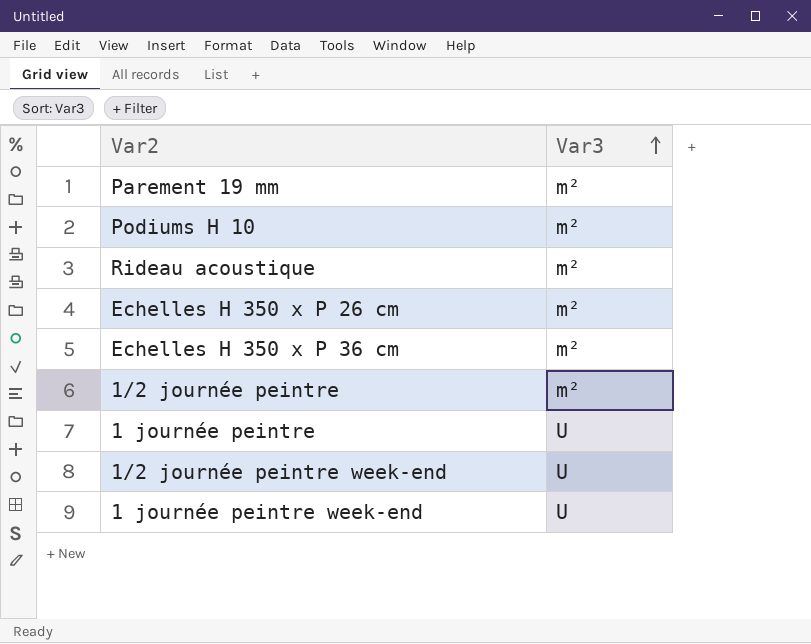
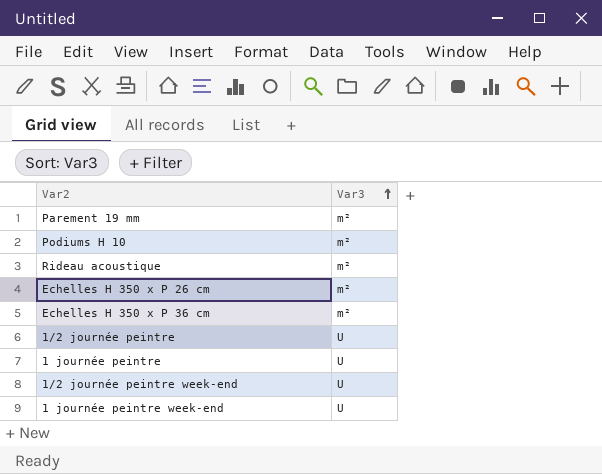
1/2 journée peintre | Var3: m² -> U

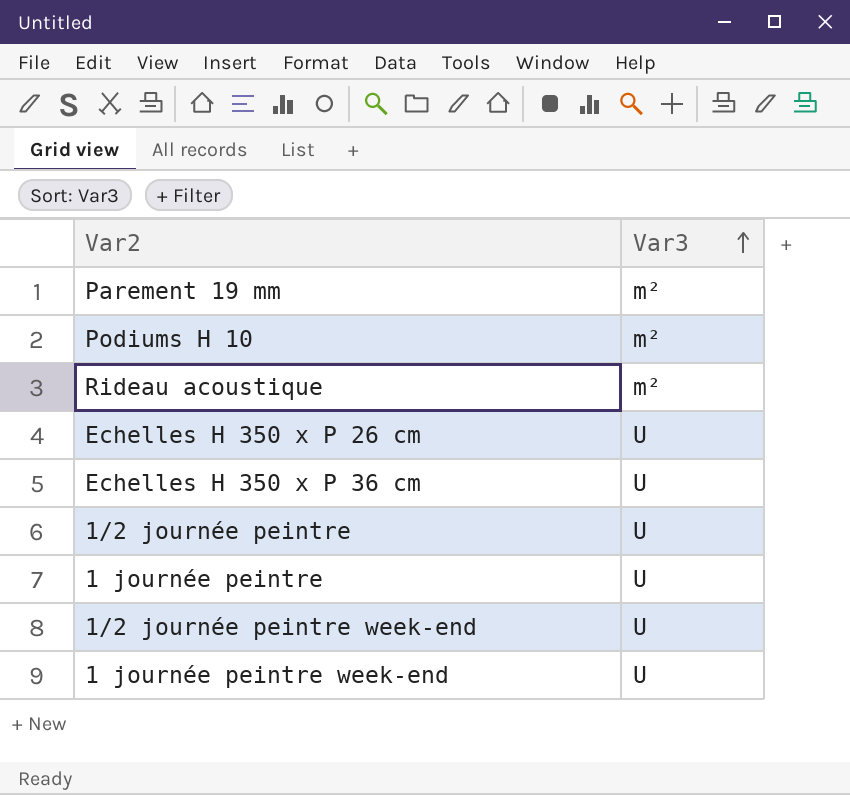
Echelles H 350 x P 26 cm | Var3: m² -> U
Echelles H 350 x P 36 cm | Var3: m² -> U

